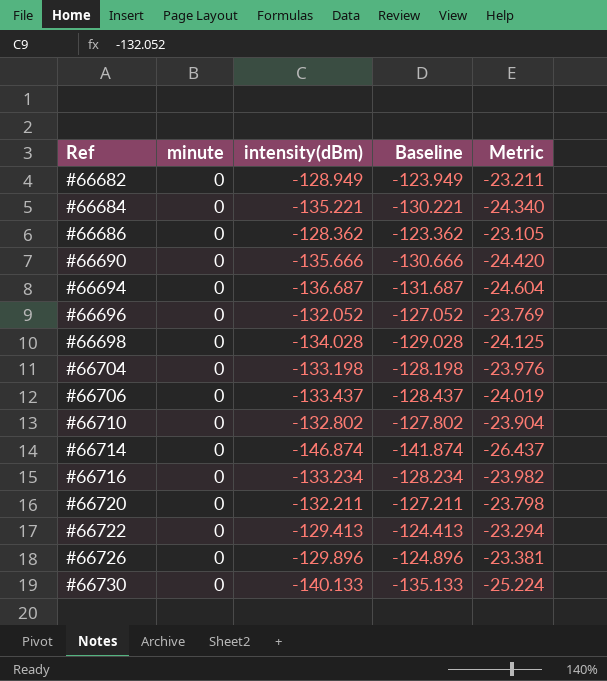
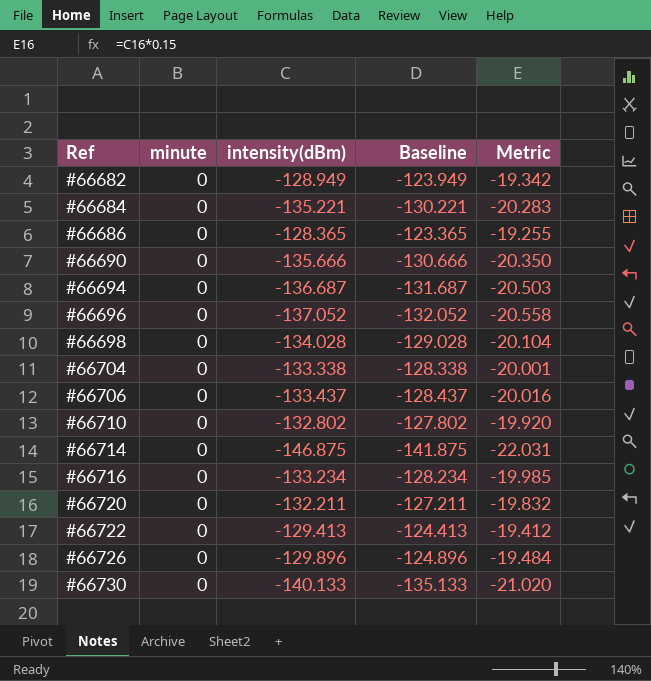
column Metric | formula: [intensity(dBm)] * 0.18 -> [intensity(dBm)] * 0.15
#66686 | intensity(dBm): -128.362 -> -128.365
#66686 | Baseline: -123.362 -> -123.365
#66696 | intensity(dBm): -132.052 -> -137.052
#66696 | Baseline: -127.052 -> -132.052
#66704 | intensity(dBm): -133.198 -> -133.338
#66704 | Baseline: -128.198 -> -128.338
#66714 | intensity(dBm): -146.874 -> -146.875
#66714 | Baseline: -141.874 -> -141.875

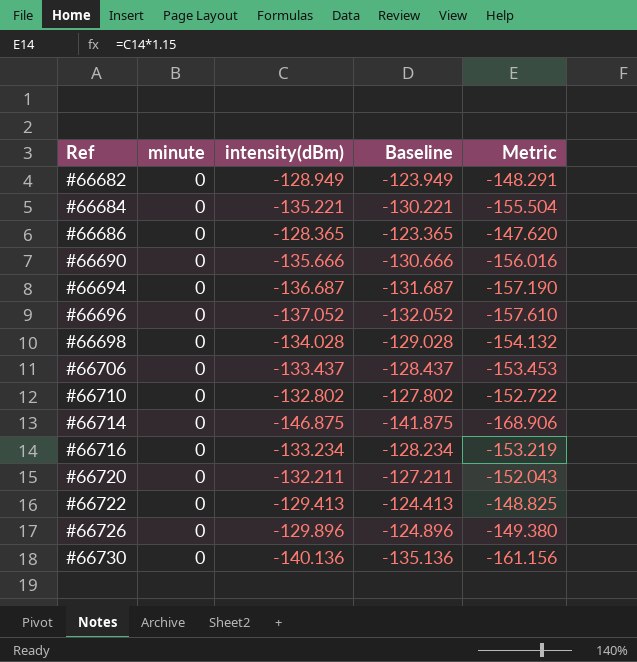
column Metric | formula: [intensity(dBm)] * 0.15 -> [intensity(dBm)] * 1.15
row #66704: 0 | -133.338 | -128.338 | -20.001 -> none
#66730 | intensity(dBm): -140.133 -> -140.136
#66730 | Baseline: -135.133 -> -135.136

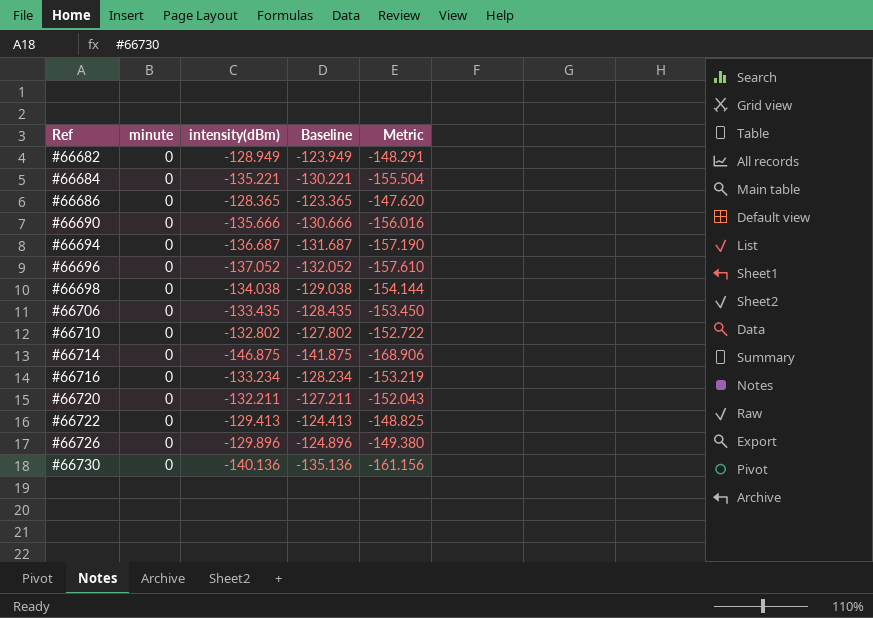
#66698 | intensity(dBm): -134.028 -> -134.038
#66698 | Baseline: -129.028 -> -129.038
#66698 | Metric: -154.132 -> -154.144
#66706 | intensity(dBm): -133.437 -> -133.435
#66706 | Baseline: -128.437 -> -128.435
#66706 | Metric: -153.453 -> -153.450

